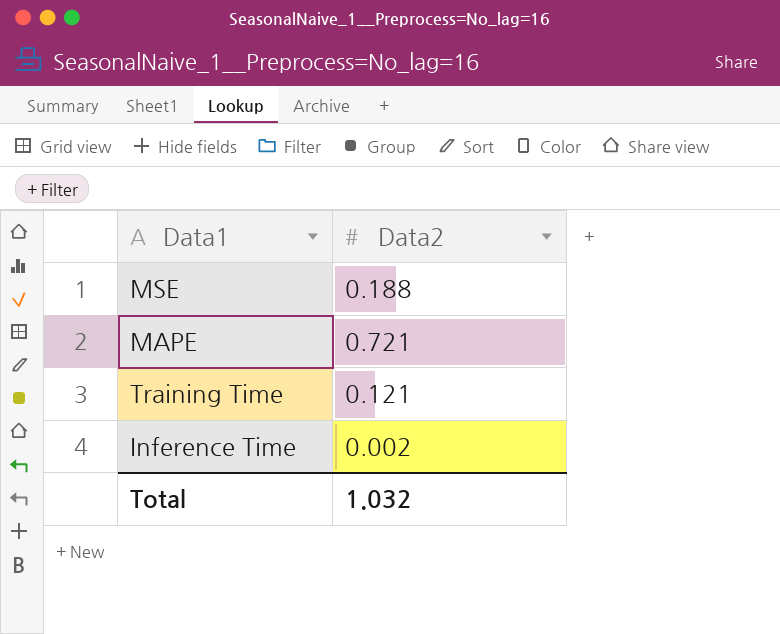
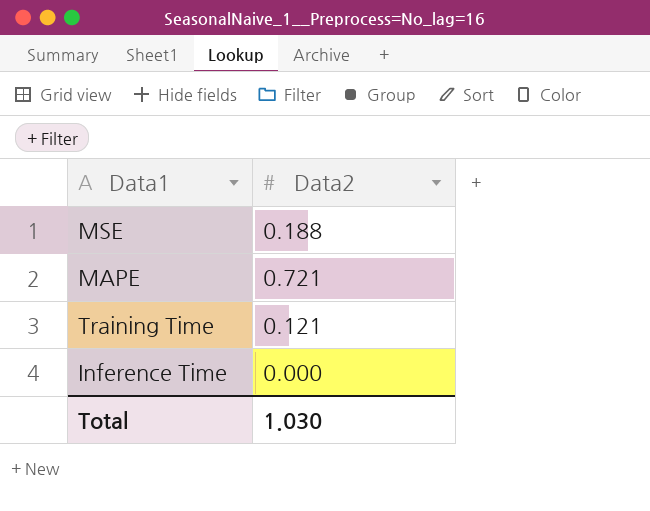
Inference Time | Data2: 0.002 -> 0.000
Total | Data2: 1.032 -> 1.030

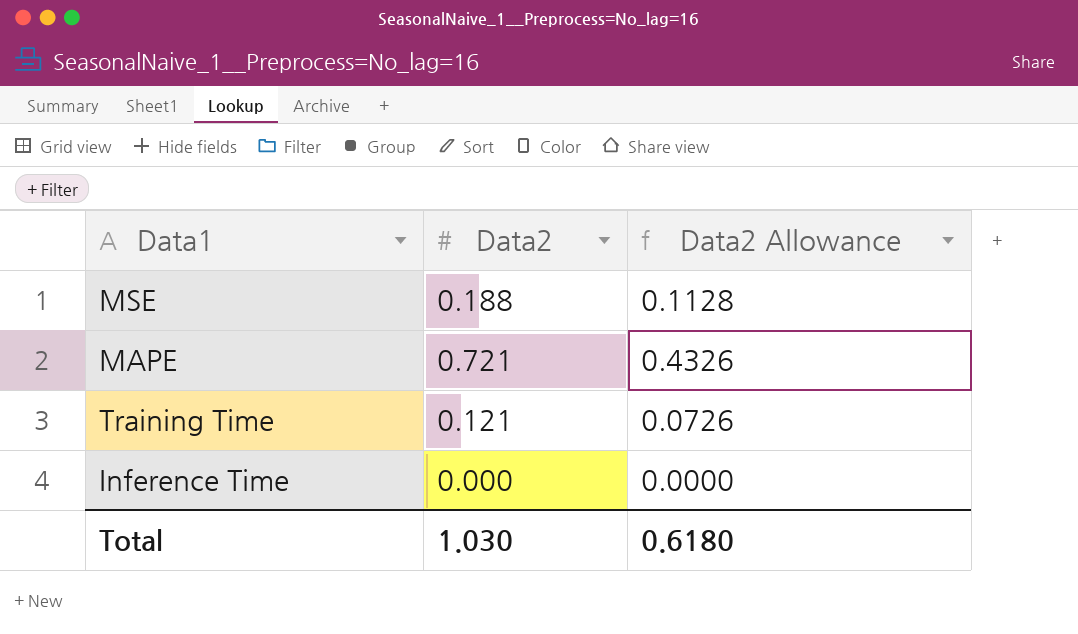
column Data2 Allowance | formula: none -> [Data2] * 0.6

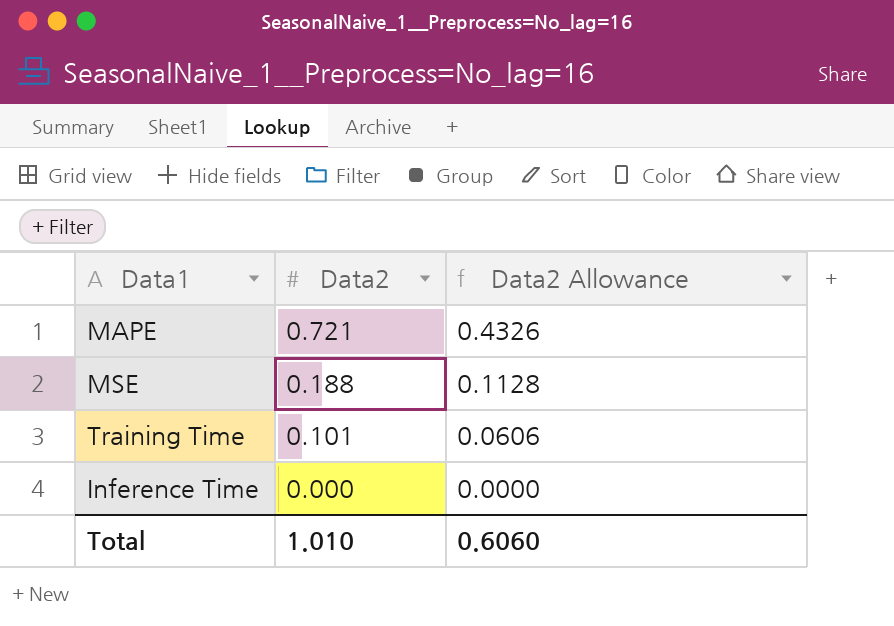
row order: none -> Data2 descending
Training Time | Data2: 0.121 -> 0.101
Training Time | Data2 Allowance: 0.0726 -> 0.0606
Total | Data2: 1.030 -> 1.010
Total | Data2 Allowance: 0.6180 -> 0.6060

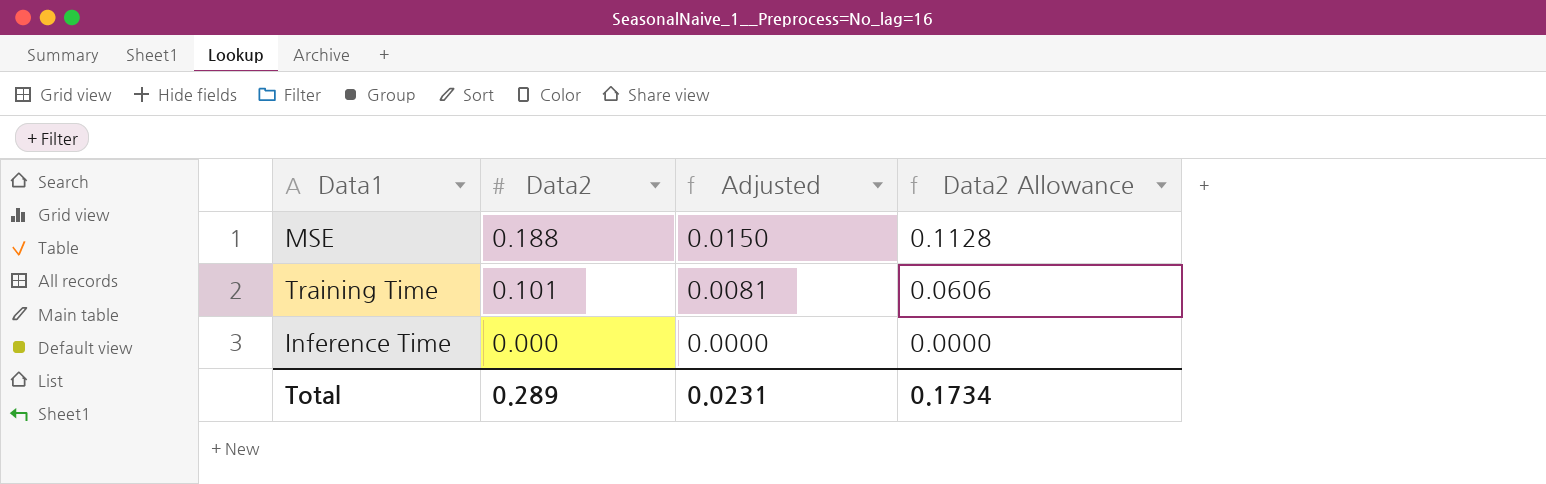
column Adjusted | formula: none -> [Data2] * 0.08
row MAPE: 0.721 | 0.4326 -> none
Total | Data2: 1.010 -> 0.289
Total | Data2 Allowance: 0.6060 -> 0.1734

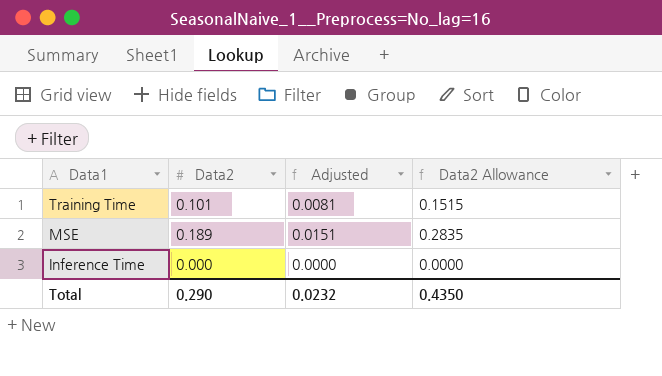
row order: Data2 descending -> Data1 descending
column Data2 Allowance | formula: [Data2] * 0.6 -> [Data2] * 1.5
MSE | Data2: 0.188 -> 0.189
MSE | Adjusted: 0.0150 -> 0.0151
Total | Data2: 0.289 -> 0.290
Total | Adjusted: 0.0231 -> 0.0232
Total | Data2 Allowance: 0.1734 -> 0.4350

